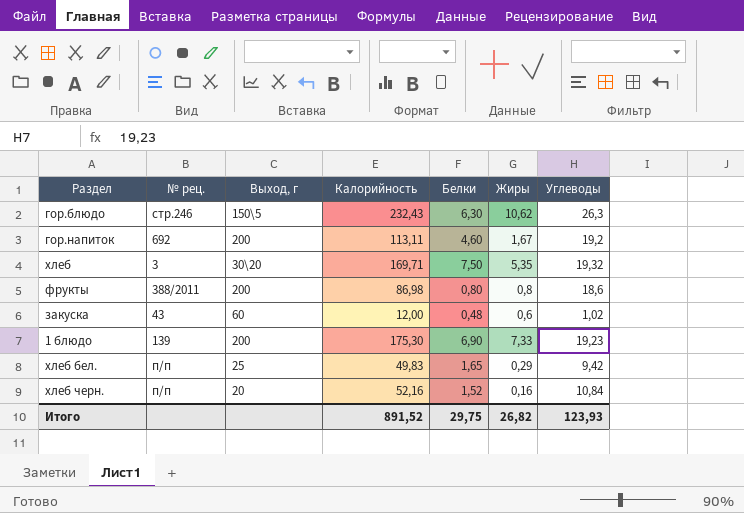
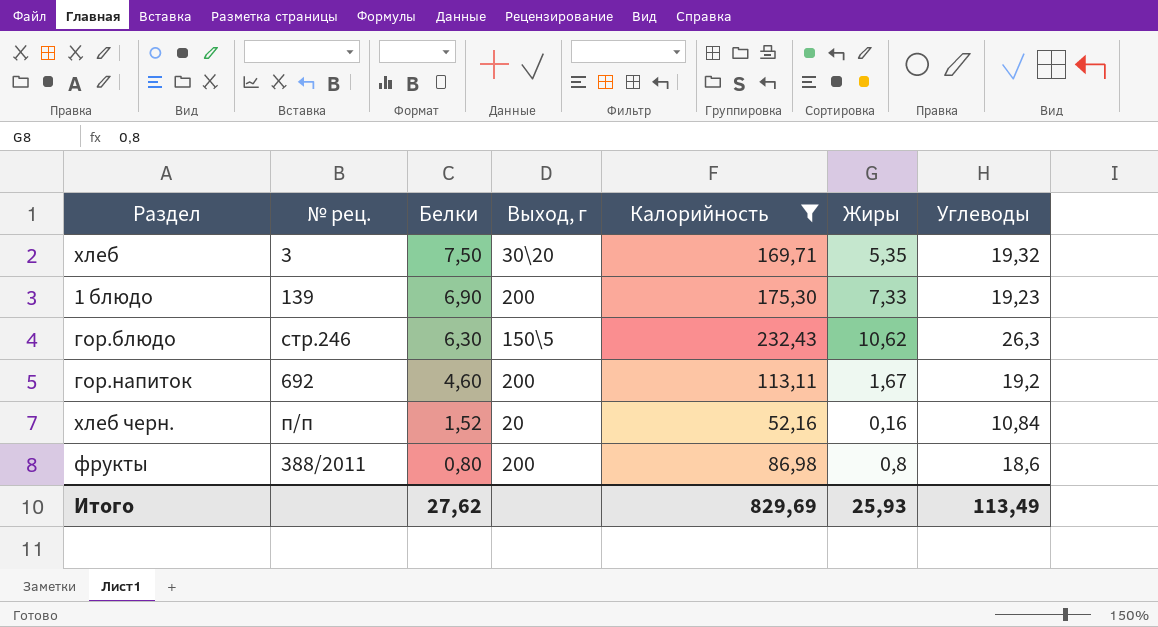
filter: none -> Калорийность >= 52,16
row order: none -> Белки descending
column Белки | position: 5 -> 3
Итого | Белки: 29,75 -> 27,62
Итого | Калорийность: 891,52 -> 829,69
Итого | Жиры: 26,82 -> 25,93
Итого | Углеводы: 123,93 -> 113,49

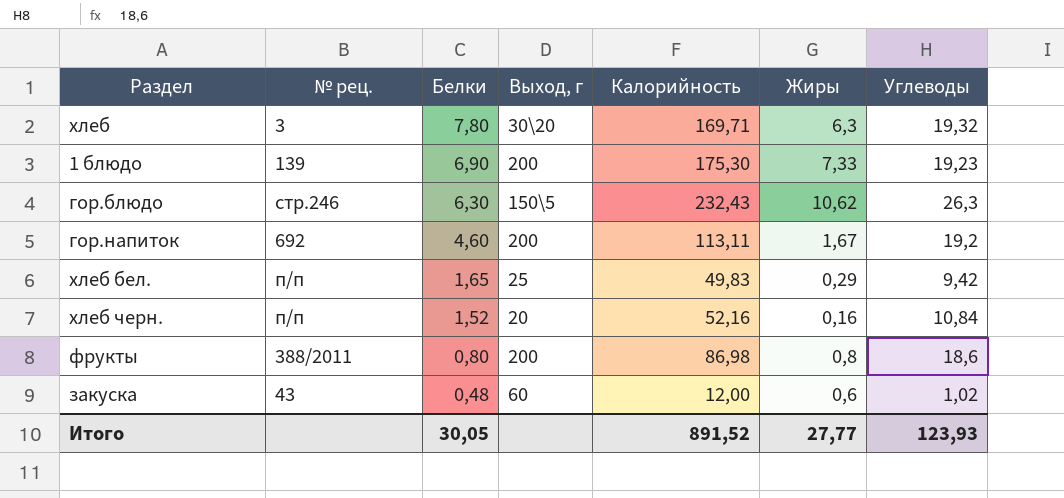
filter: Калорийность >= 52,16 -> none
хлеб | Белки: 7,50 -> 7,80
хлеб | Жиры: 5,35 -> 6,3
Итого | Белки: 27,62 -> 30,05
Итого | Калорийность: 829,69 -> 891,52
Итого | Жиры: 25,93 -> 27,77
Итого | Углеводы: 113,49 -> 123,93

